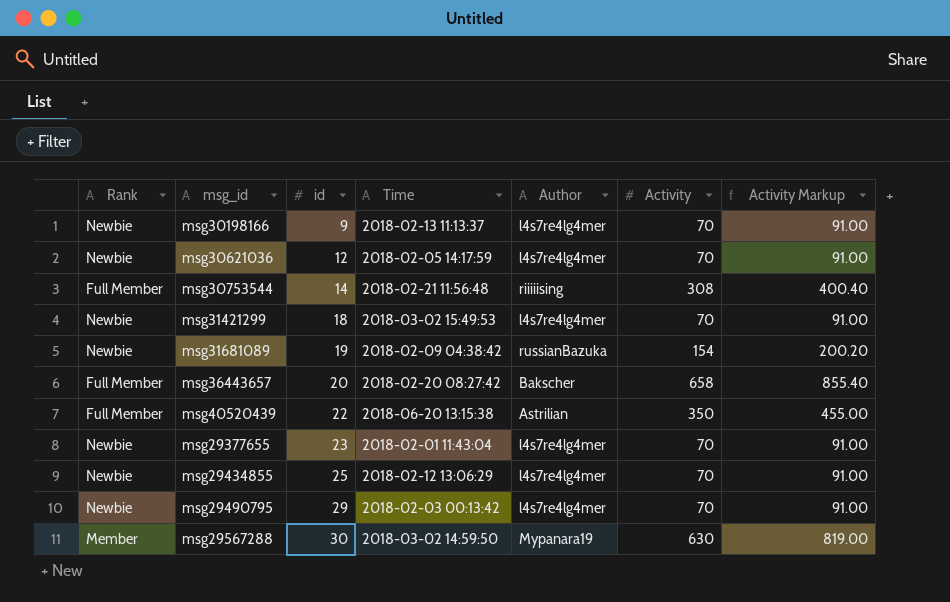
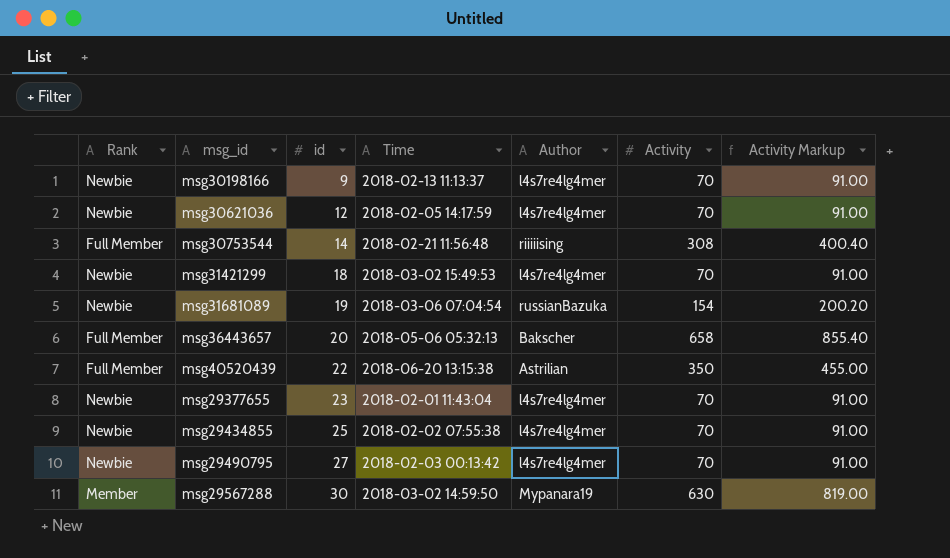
msg31681089 | Time: 2018-02-09 04:38:42 -> 2018-03-06 07:04:54
msg36443657 | Time: 2018-02-20 08:27:42 -> 2018-05-06 05:32:13
msg29434855 | Time: 2018-02-12 13:06:29 -> 2018-02-02 07:55:38
msg29490795 | id: 29 -> 27

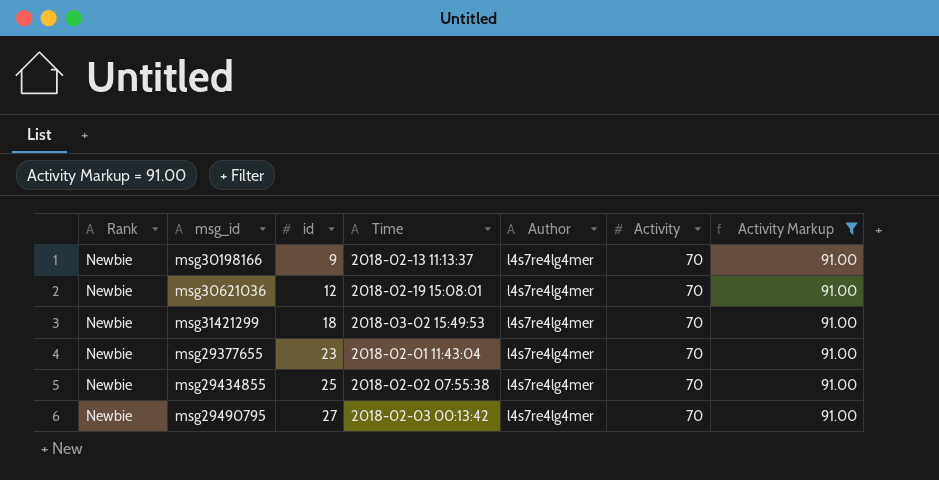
filter: none -> Activity Markup = 91.00
msg30621036 | Time: 2018-02-05 14:17:59 -> 2018-02-19 15:08:01

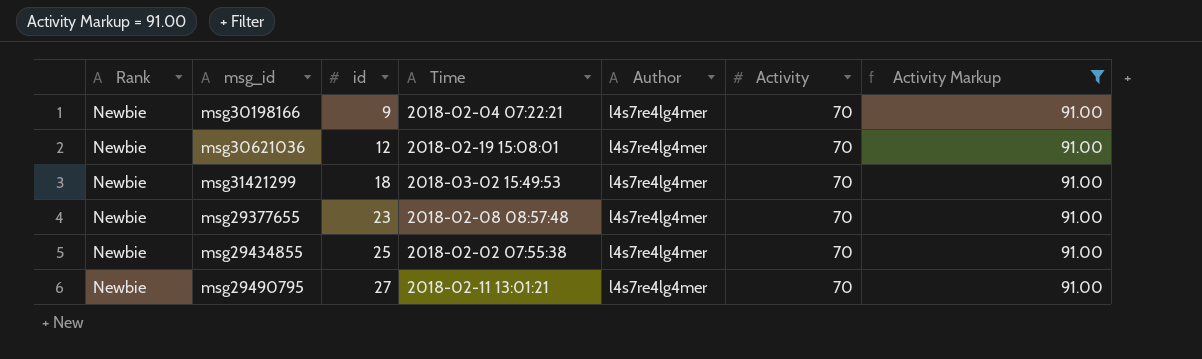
msg30198166 | Time: 2018-02-13 11:13:37 -> 2018-02-04 07:22:21
msg29377655 | Time: 2018-02-01 11:43:04 -> 2018-02-08 08:57:48
msg29490795 | Time: 2018-02-03 00:13:42 -> 2018-02-11 13:01:21

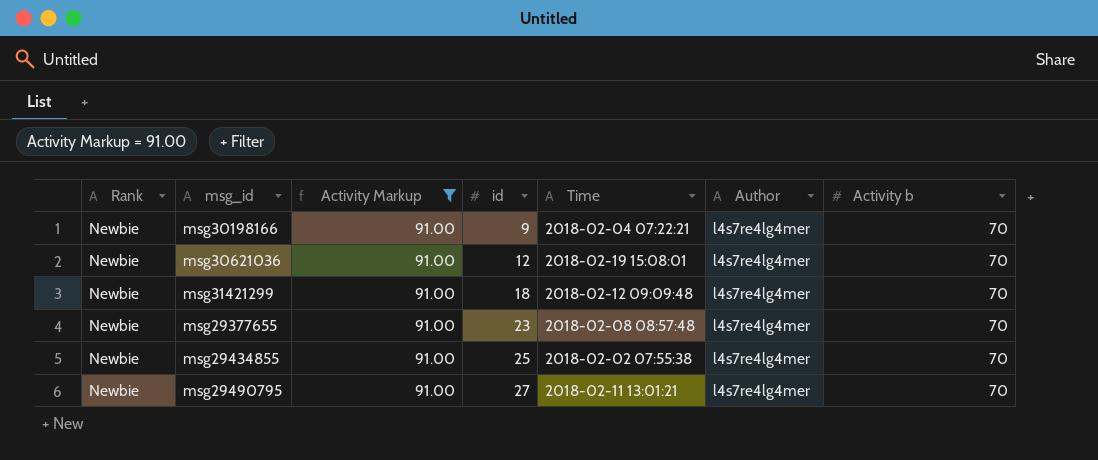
column Activity Markup | position: 7 -> 3
column name: Activity -> Activity b
msg31421299 | Time: 2018-03-02 15:49:53 -> 2018-02-12 09:09:48

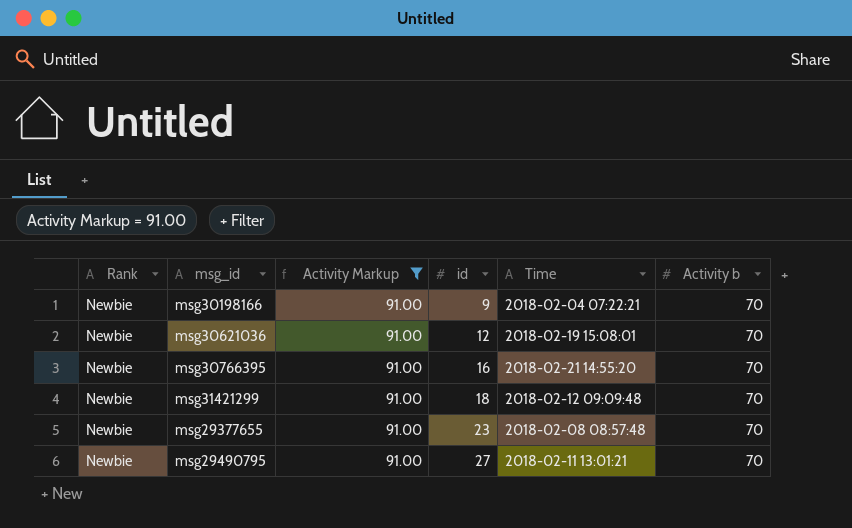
column Author | position: 6 -> none
row msg29434855: Newbie | 91.00 | 25 | 2018-02-02 07:55:38 | l4s7re4lg4mer | 70 -> none
row msg30766395: none -> Newbie | 91.00 | 16 | 2018-02-21 14:55:20 | 70

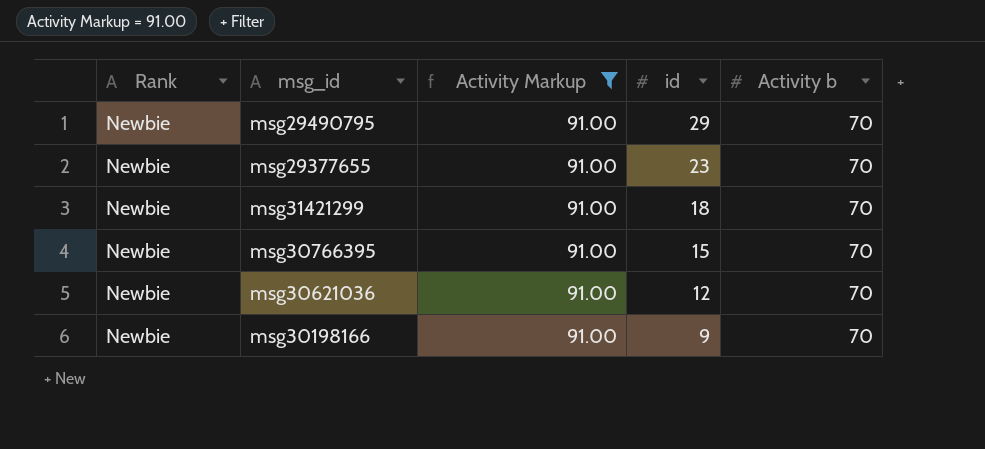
row order: id ascending -> id descending
column Time | position: 5 -> none
msg29490795 | id: 27 -> 29
msg30766395 | id: 16 -> 15

